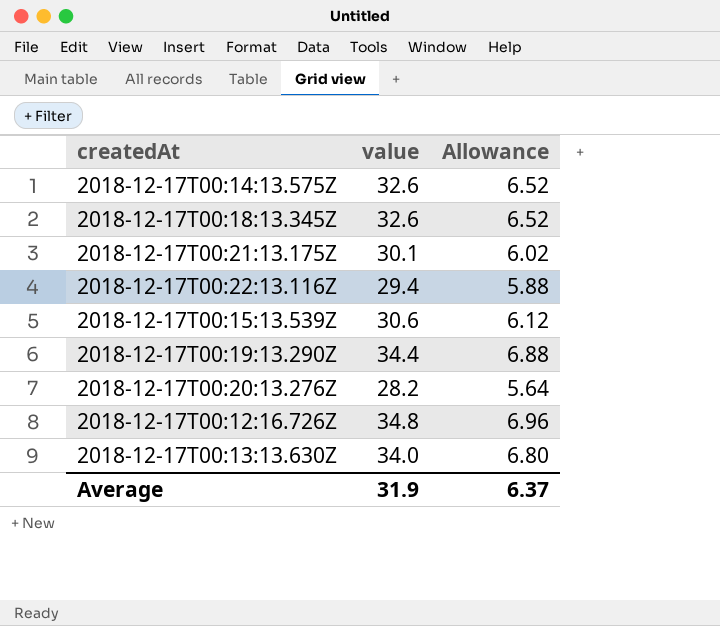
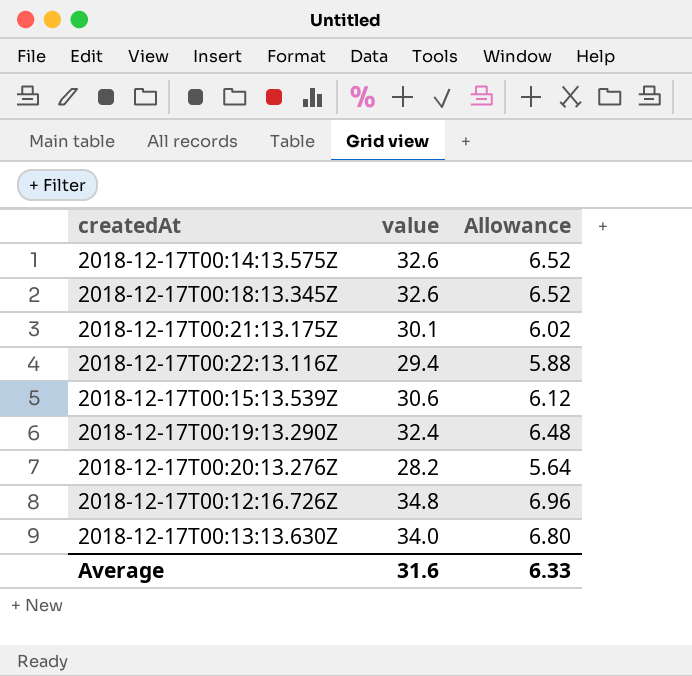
2018-12-17T00:19:13.290Z | value: 34.4 -> 32.4
2018-12-17T00:19:13.290Z | Allowance: 6.88 -> 6.48
Average | value: 31.9 -> 31.6
Average | Allowance: 6.37 -> 6.33

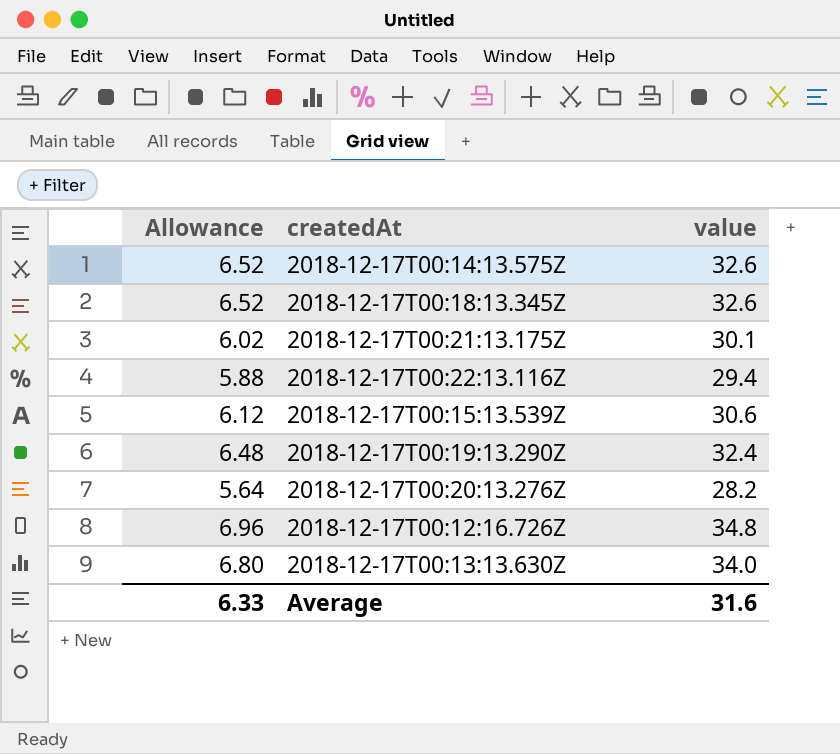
column Allowance | position: 3 -> 1

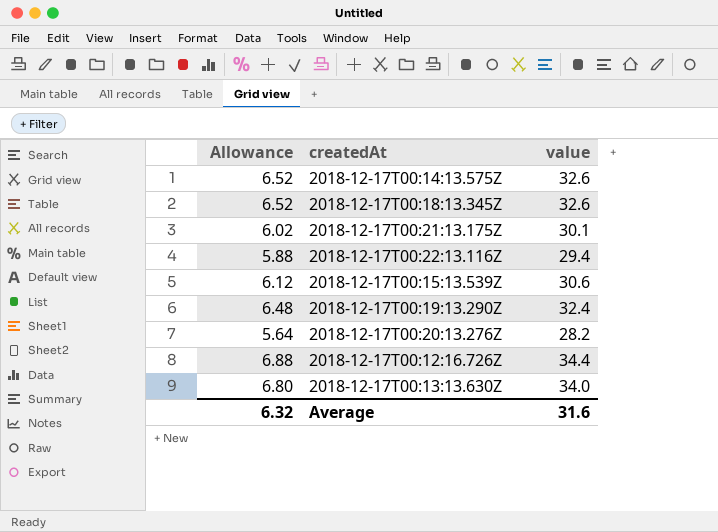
2018-12-17T00:12:16.726Z | Allowance: 6.96 -> 6.88
2018-12-17T00:12:16.726Z | value: 34.8 -> 34.4
Average | Allowance: 6.33 -> 6.32

